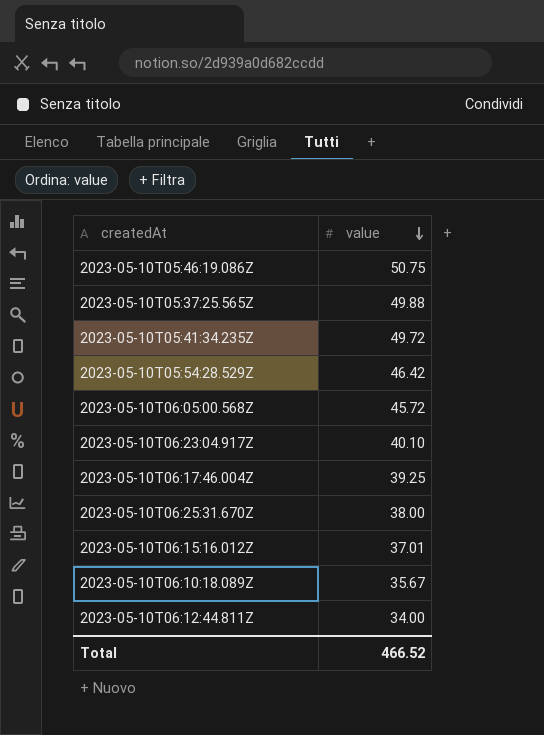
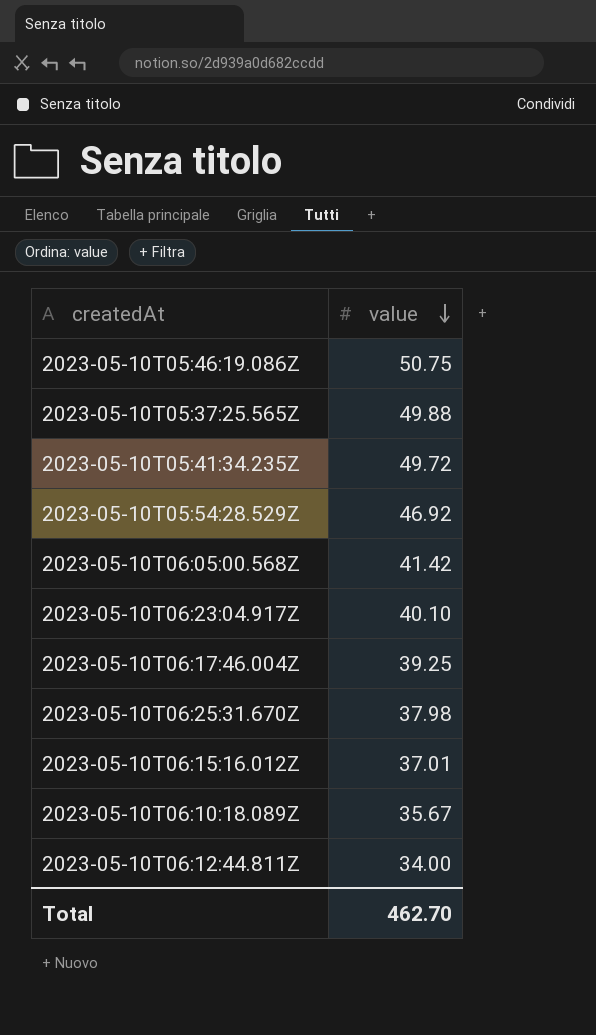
2023-05-10T05:54:28.529Z | value: 46.42 -> 46.92
2023-05-10T06:05:00.568Z | value: 45.72 -> 41.42
2023-05-10T06:25:31.670Z | value: 38.00 -> 37.98
Total | value: 466.52 -> 462.70

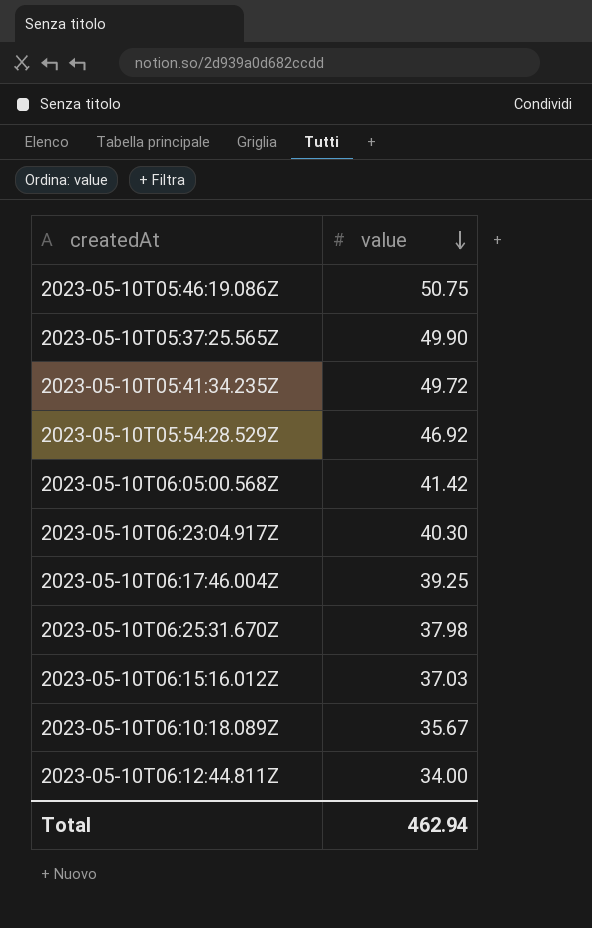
2023-05-10T05:37:25.565Z | value: 49.88 -> 49.90
2023-05-10T06:23:04.917Z | value: 40.10 -> 40.30
2023-05-10T06:15:16.012Z | value: 37.01 -> 37.03
Total | value: 462.70 -> 462.94

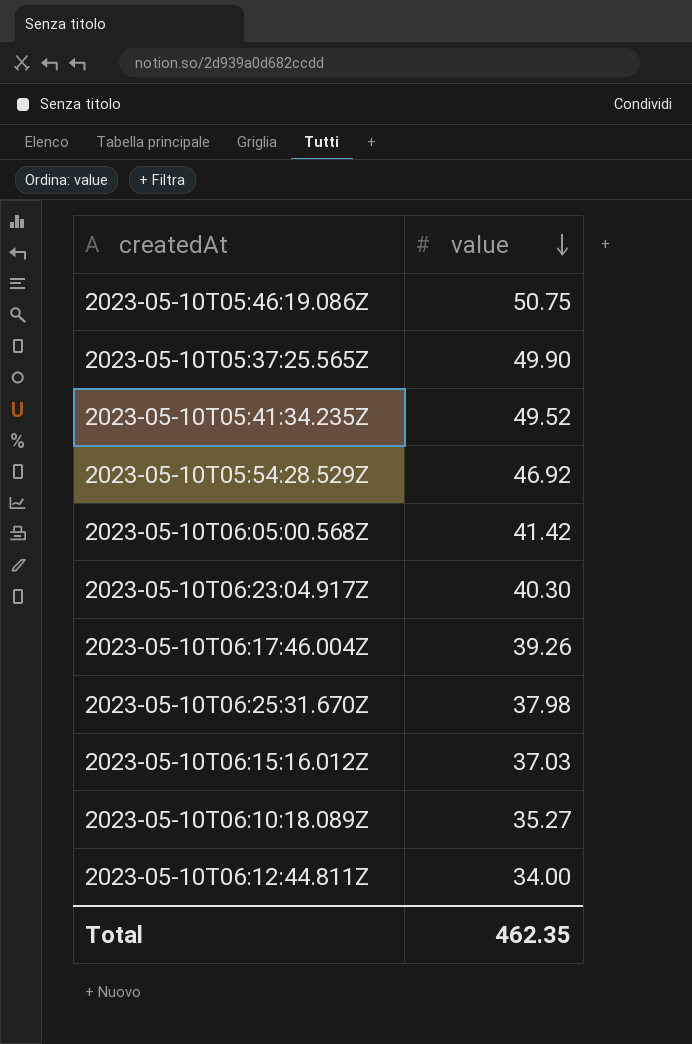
2023-05-10T05:41:34.235Z | value: 49.72 -> 49.52
2023-05-10T06:17:46.004Z | value: 39.25 -> 39.26
2023-05-10T06:10:18.089Z | value: 35.67 -> 35.27
Total | value: 462.94 -> 462.35

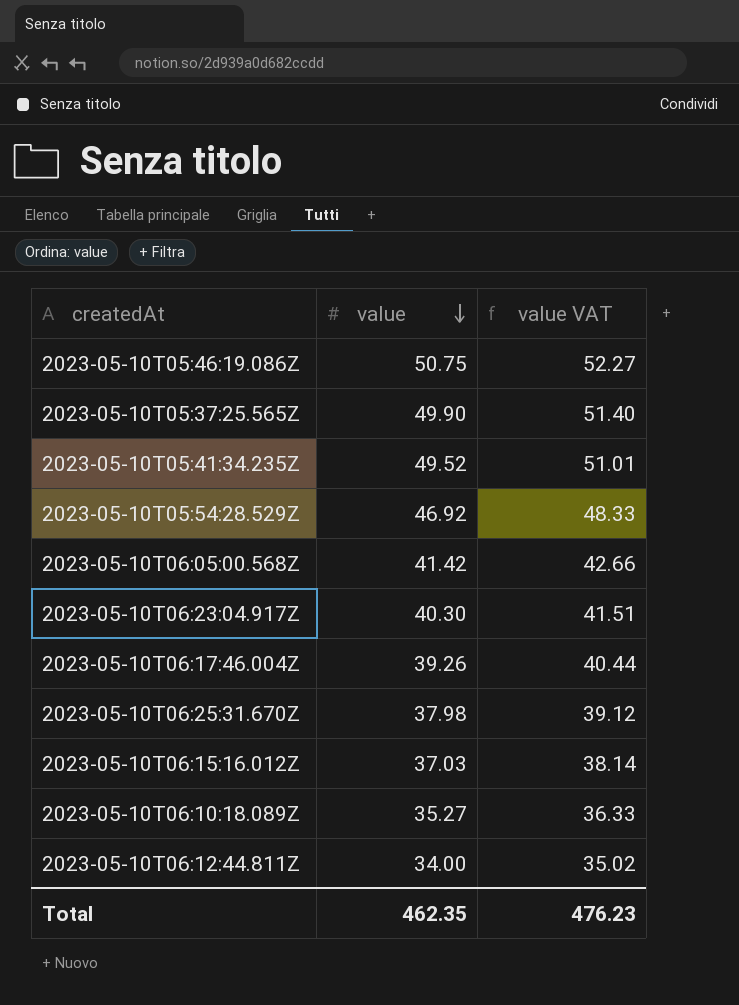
column value VAT | formula: none -> [value] * 1.03

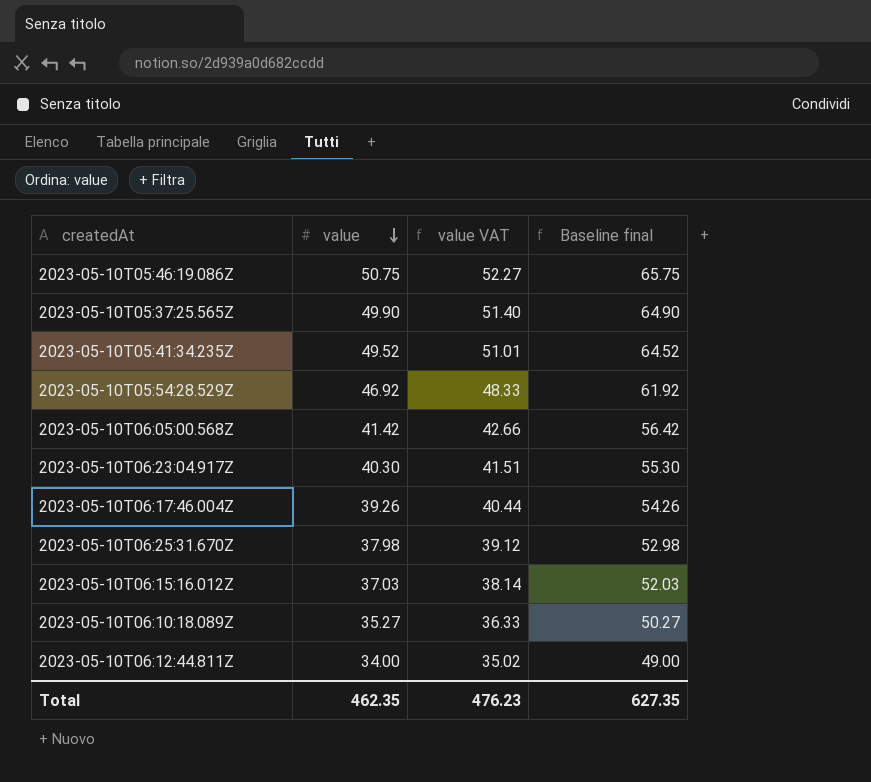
column Baseline final | formula: none -> [value] + 15

